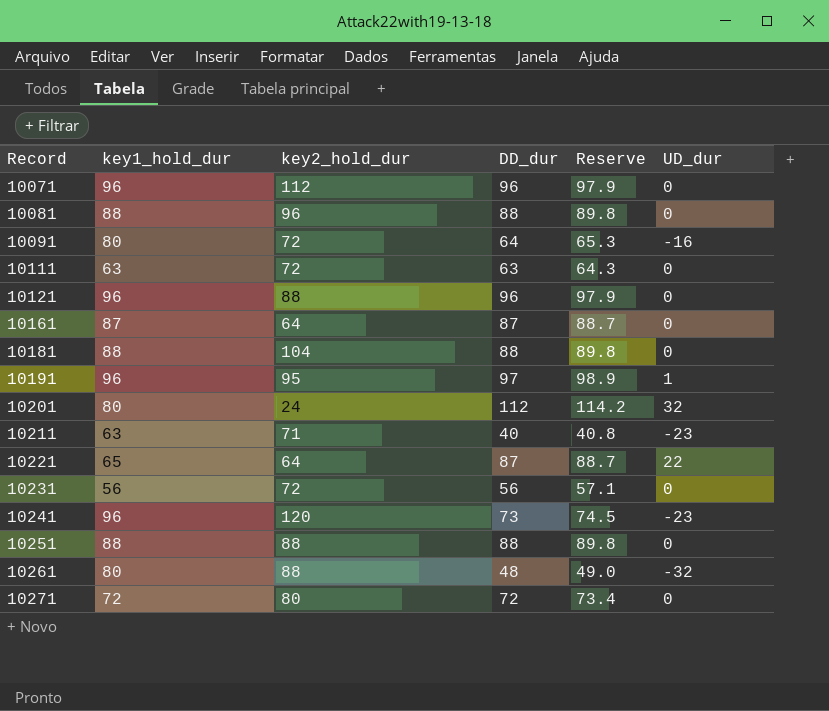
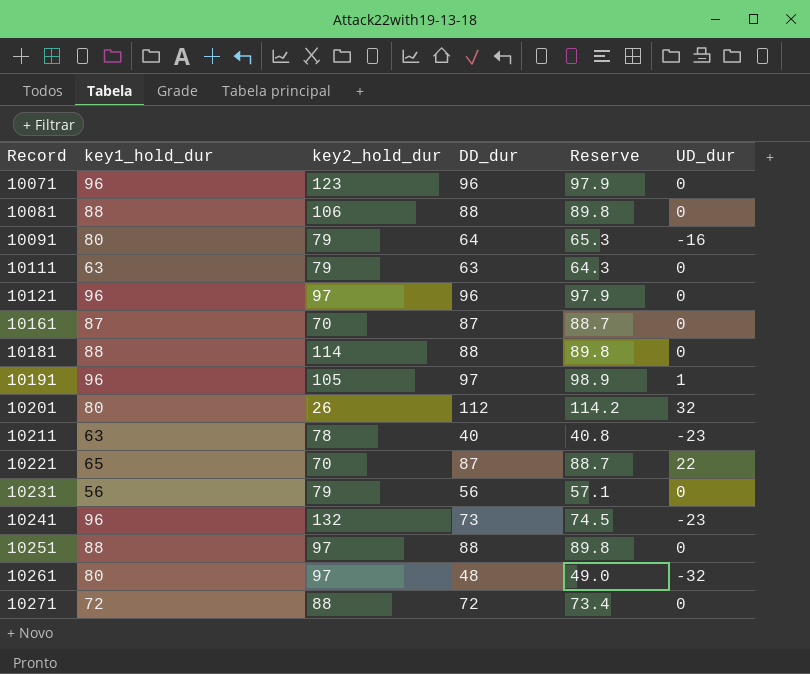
10071 | key2_hold_dur: 112 -> 123
10081 | key2_hold_dur: 96 -> 106
10091 | key2_hold_dur: 72 -> 79
10111 | key2_hold_dur: 72 -> 79
10121 | key2_hold_dur: 88 -> 97
10161 | key2_hold_dur: 64 -> 70
10181 | key2_hold_dur: 104 -> 114
10191 | key2_hold_dur: 95 -> 105
10201 | key2_hold_dur: 24 -> 26
10211 | key2_hold_dur: 71 -> 78
10221 | key2_hold_dur: 64 -> 70
10231 | key2_hold_dur: 72 -> 79
10241 | key2_hold_dur: 120 -> 132
10251 | key2_hold_dur: 88 -> 97
10261 | key2_hold_dur: 88 -> 97
10271 | key2_hold_dur: 80 -> 88

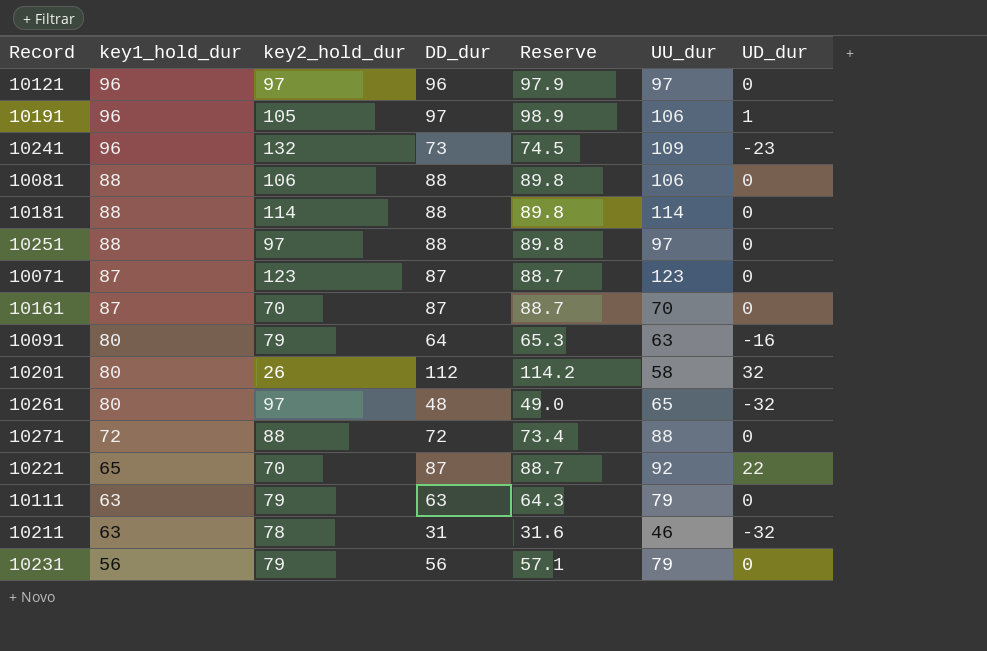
row order: Record ascending -> key1_hold_dur descending
column UU_dur | formula: none -> [key2_hold_dur] + [UD_dur]
10071 | key1_hold_dur: 96 -> 87
10071 | DD_dur: 96 -> 87
10071 | Reserve: 97.9 -> 88.7
10211 | DD_dur: 40 -> 31
10211 | Reserve: 40.8 -> 31.6
10211 | UD_dur: -23 -> -32

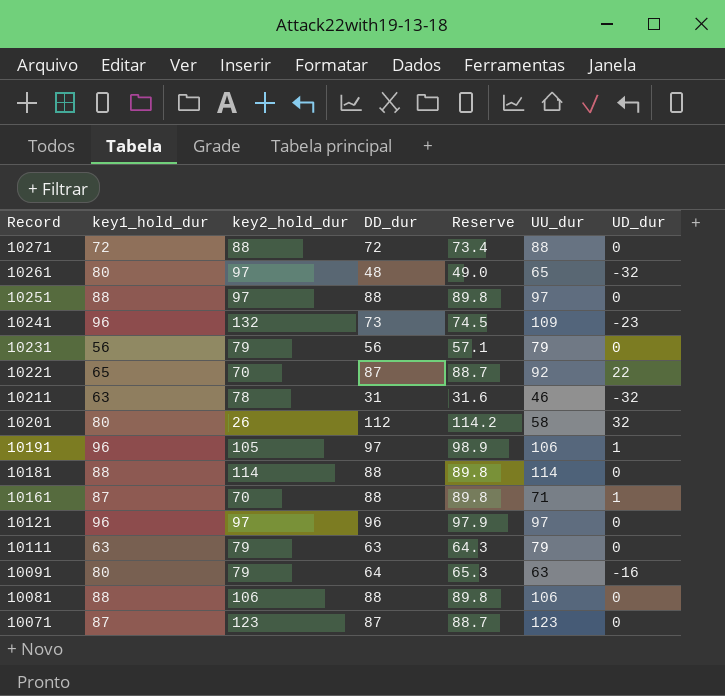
row order: key1_hold_dur descending -> Record descending
10161 | DD_dur: 87 -> 88
10161 | Reserve: 88.7 -> 89.8
10161 | UU_dur: 70 -> 71
10161 | UD_dur: 0 -> 1

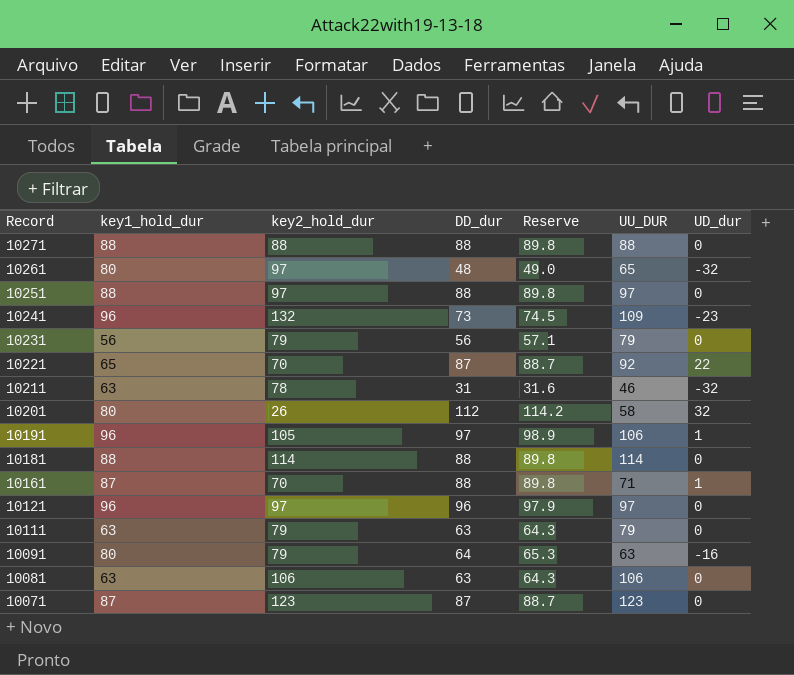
column name: UU_dur -> UU_DUR
10271 | key1_hold_dur: 72 -> 88
10271 | DD_dur: 72 -> 88
10271 | Reserve: 73.4 -> 89.8
10081 | key1_hold_dur: 88 -> 63
10081 | DD_dur: 88 -> 63
10081 | Reserve: 89.8 -> 64.3

